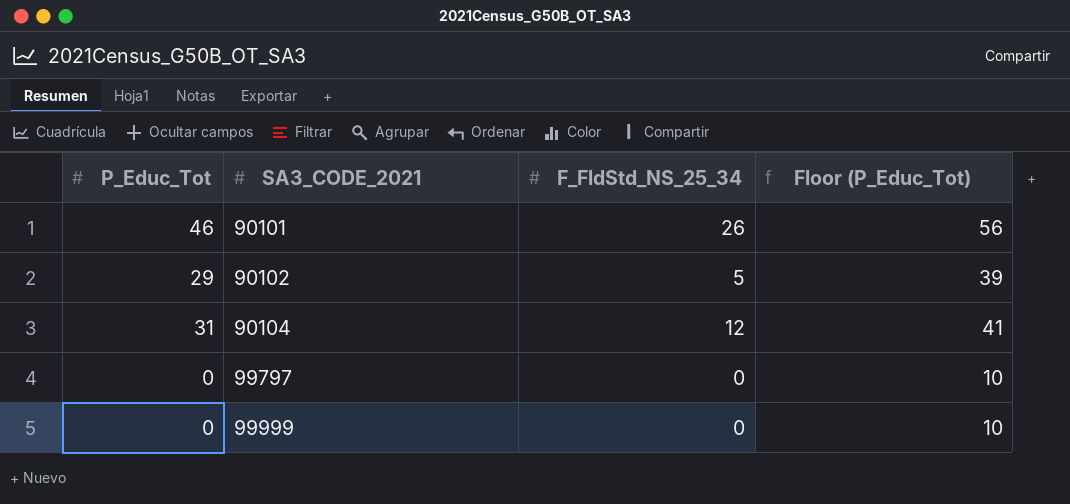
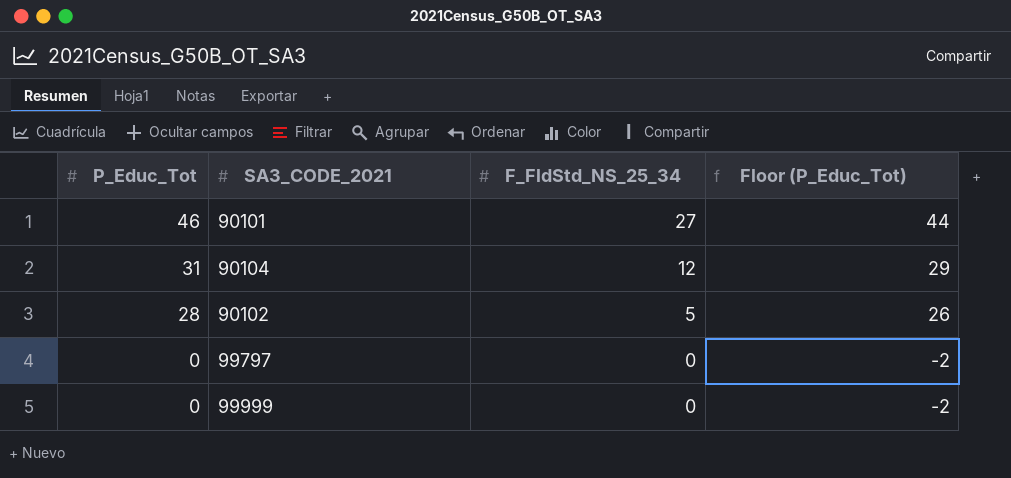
row order: SA3_CODE_2021 ascending -> P_Educ_Tot descending
column Floor (P_Educ_Tot) | formula: [P_Educ_Tot] + 10 -> [P_Educ_Tot] - 2
90101 | F_FldStd_NS_25_34: 26 -> 27
90102 | P_Educ_Tot: 29 -> 28

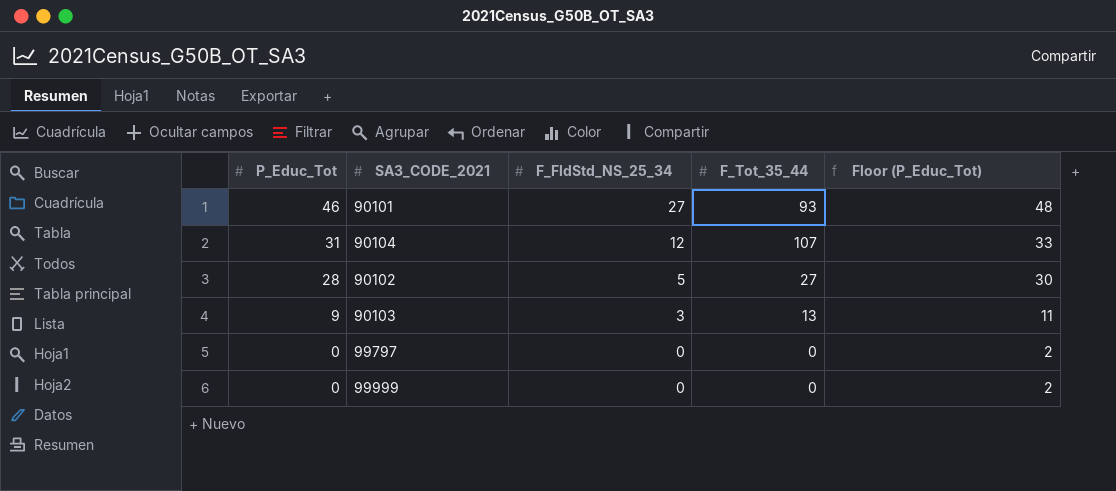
column F_Tot_35_44 | position: none -> 4
column Floor (P_Educ_Tot) | formula: [P_Educ_Tot] - 2 -> [P_Educ_Tot] + 2
row 90103: none -> 9 | 3 | 13 | 11

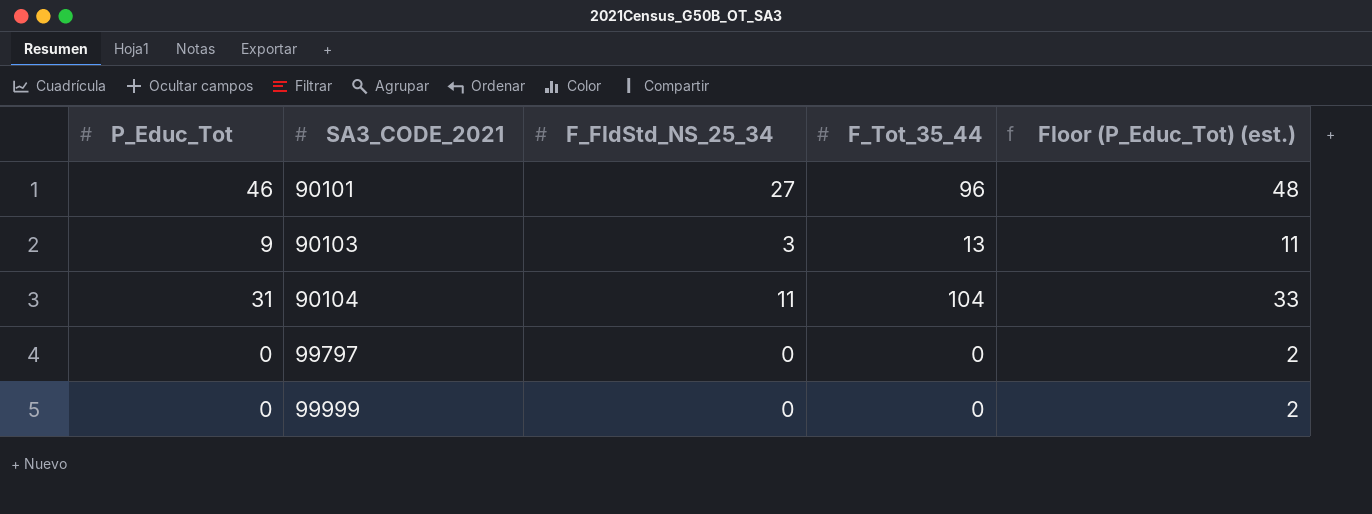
row order: P_Educ_Tot descending -> SA3_CODE_2021 ascending
column name: Floor (P_Educ_Tot) -> Floor (P_Educ_Tot) (est.)
row 90102: 28 | 5 | 27 | 30 -> none
90101 | F_Tot_35_44: 93 -> 96
90104 | F_FldStd_NS_25_34: 12 -> 11
90104 | F_Tot_35_44: 107 -> 104

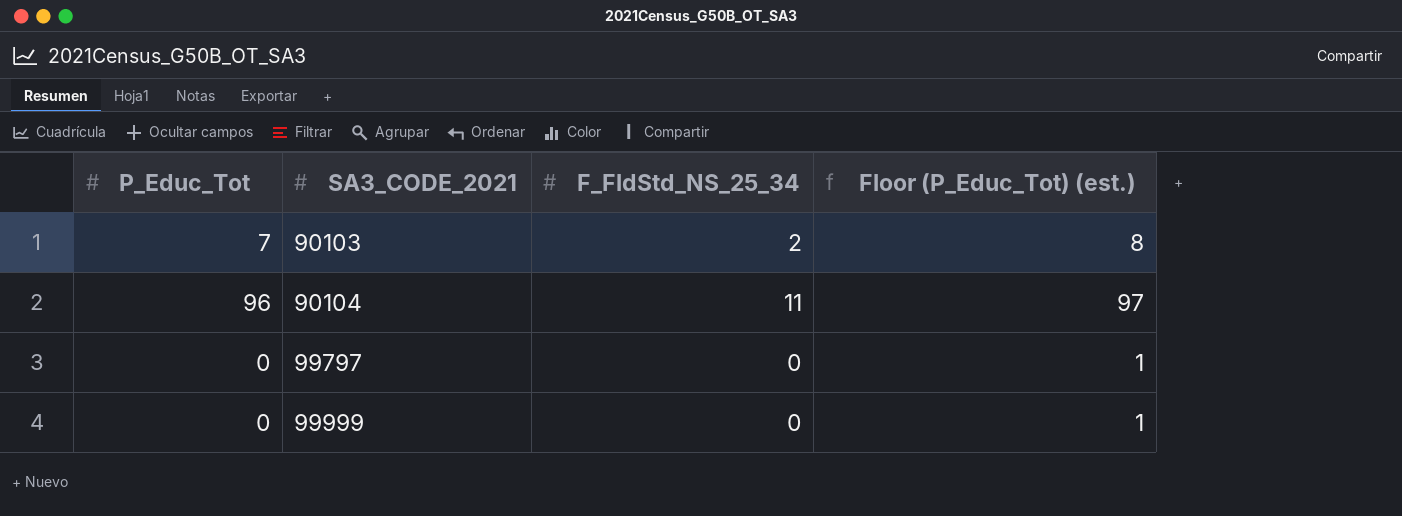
column F_Tot_35_44 | position: 4 -> none
column Floor (P_Educ_Tot) (est.) | formula: [P_Educ_Tot] + 2 -> [P_Educ_Tot] + 1
row 90101: 46 | 27 | 96 | 48 -> none
90103 | P_Educ_Tot: 9 -> 7
90103 | F_FldStd_NS_25_34: 3 -> 2
90104 | P_Educ_Tot: 31 -> 96

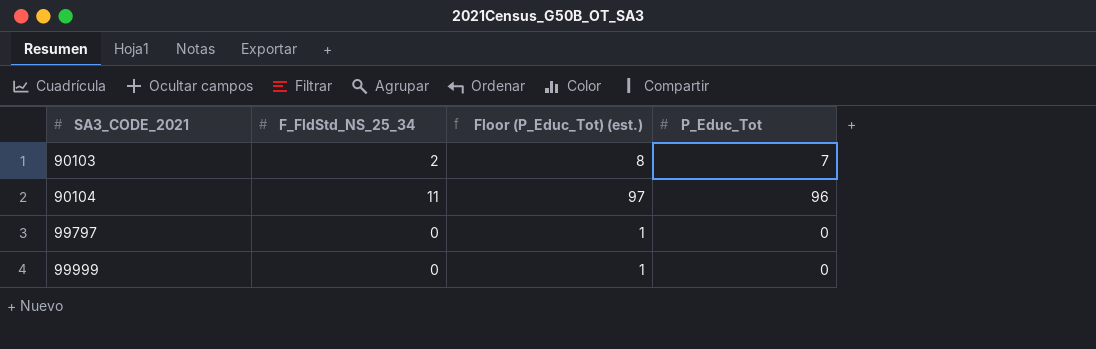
column P_Educ_Tot | position: 1 -> 4

